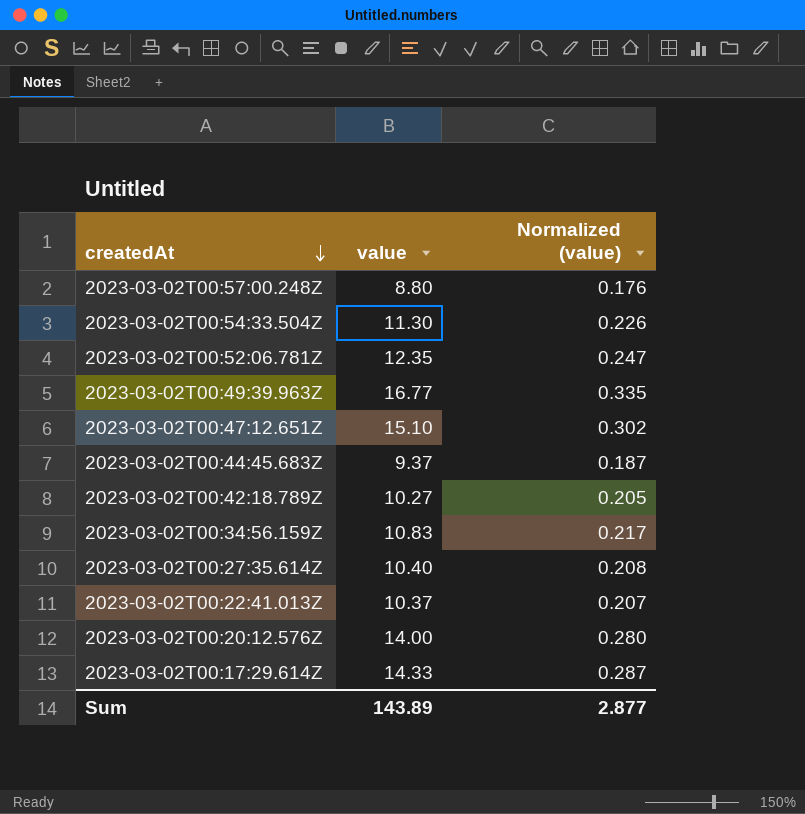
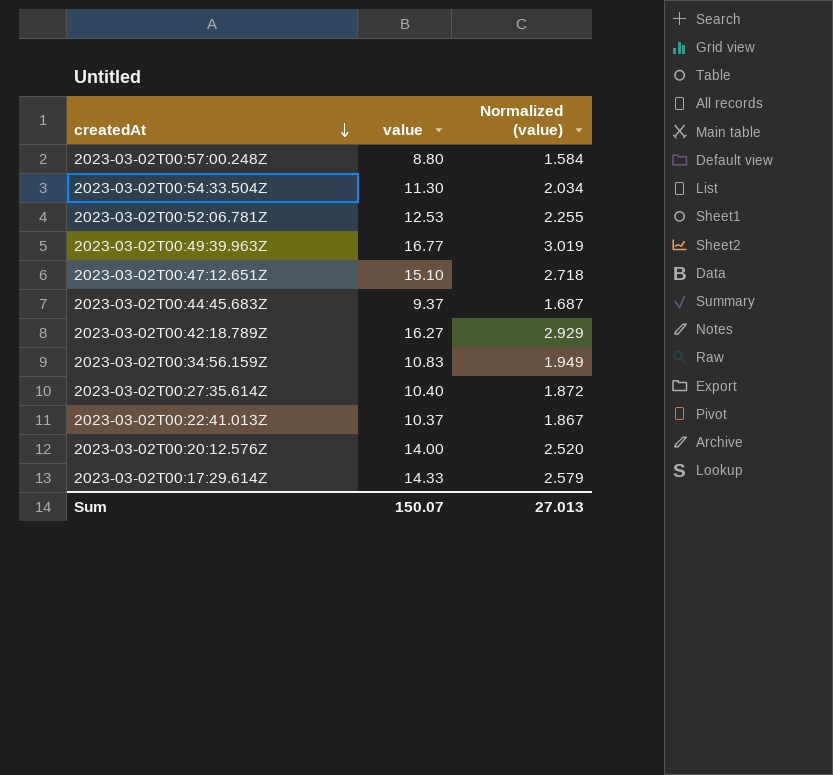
column Normalized (value) | formula: [value] * 0.02 -> [value] * 0.18
2023-03-02T00:52:06.781Z | value: 12.35 -> 12.53
2023-03-02T00:42:18.789Z | value: 10.27 -> 16.27
Sum | value: 143.89 -> 150.07
Sum | Normalized (value): 2.877 -> 27.013

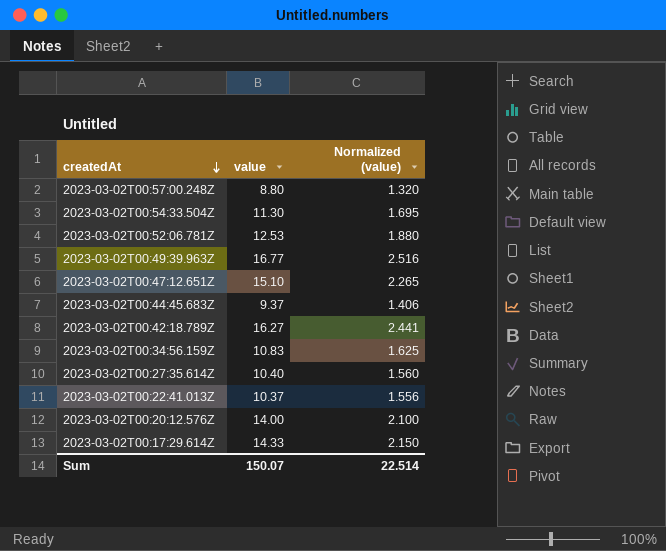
column Normalized (value) | formula: [value] * 0.18 -> [value] * 0.15
Sum | Normalized (value): 27.013 -> 22.514

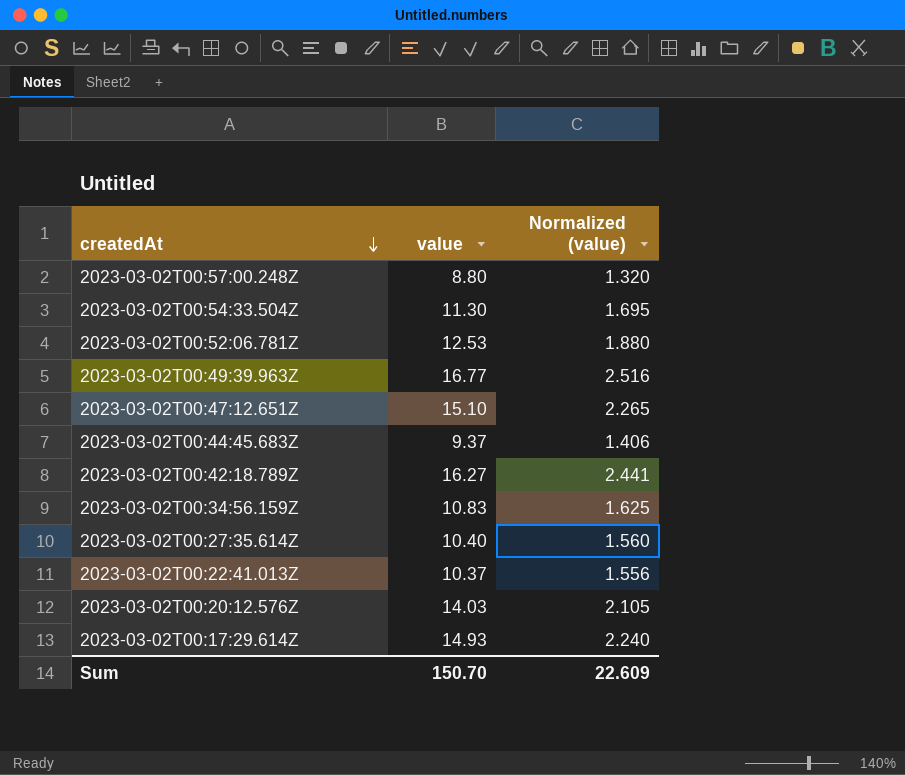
2023-03-02T00:20:12.576Z | value: 14.00 -> 14.03
2023-03-02T00:20:12.576Z | Normalized (value): 2.100 -> 2.105
2023-03-02T00:17:29.614Z | value: 14.33 -> 14.93
2023-03-02T00:17:29.614Z | Normalized (value): 2.150 -> 2.240
Sum | value: 150.07 -> 150.70
Sum | Normalized (value): 22.514 -> 22.609

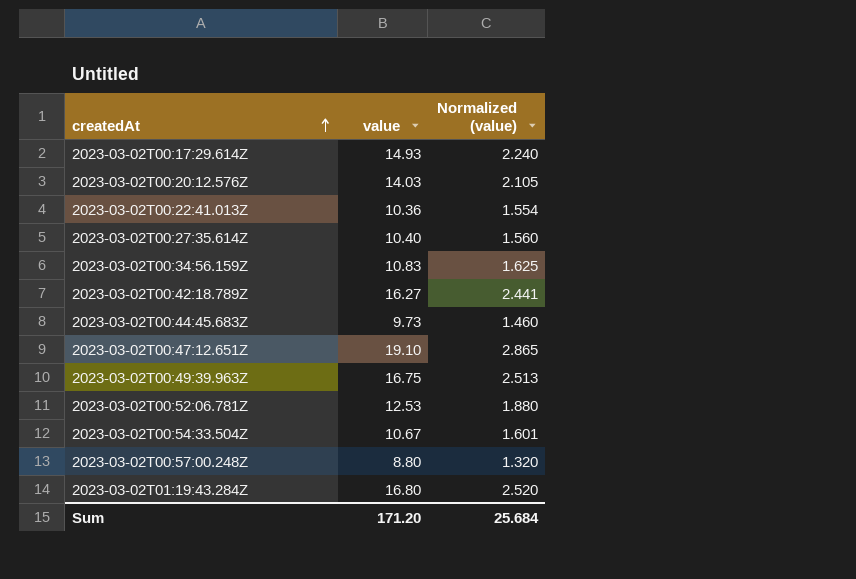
row order: createdAt descending -> createdAt ascending
2023-03-02T00:22:41.013Z | value: 10.37 -> 10.36
2023-03-02T00:22:41.013Z | Normalized (value): 1.556 -> 1.554
2023-03-02T00:44:45.683Z | value: 9.37 -> 9.73
2023-03-02T00:44:45.683Z | Normalized (value): 1.406 -> 1.460
2023-03-02T00:47:12.651Z | value: 15.10 -> 19.10
2023-03-02T00:47:12.651Z | Normalized (value): 2.265 -> 2.865
2023-03-02T00:49:39.963Z | value: 16.77 -> 16.75
2023-03-02T00:49:39.963Z | Normalized (value): 2.516 -> 2.513
2023-03-02T00:54:33.504Z | value: 11.30 -> 10.67
2023-03-02T00:54:33.504Z | Normalized (value): 1.695 -> 1.601
row 2023-03-02T01:19:43.284Z: none -> 16.80 | 2.520
Sum | value: 150.70 -> 171.20
Sum | Normalized (value): 22.609 -> 25.684

